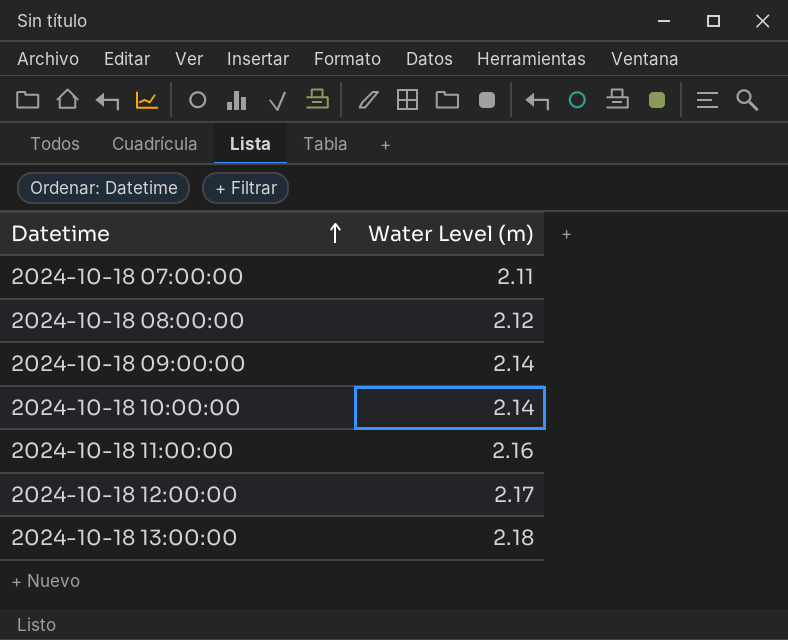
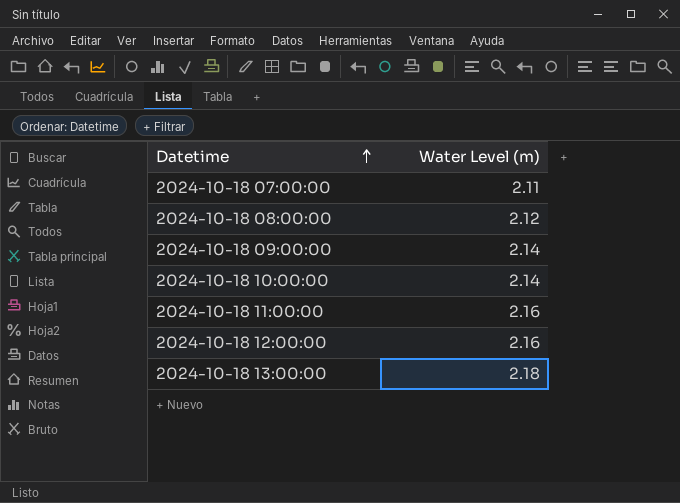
2024-10-18 12:00:00 | Water Level (m): 2.17 -> 2.16

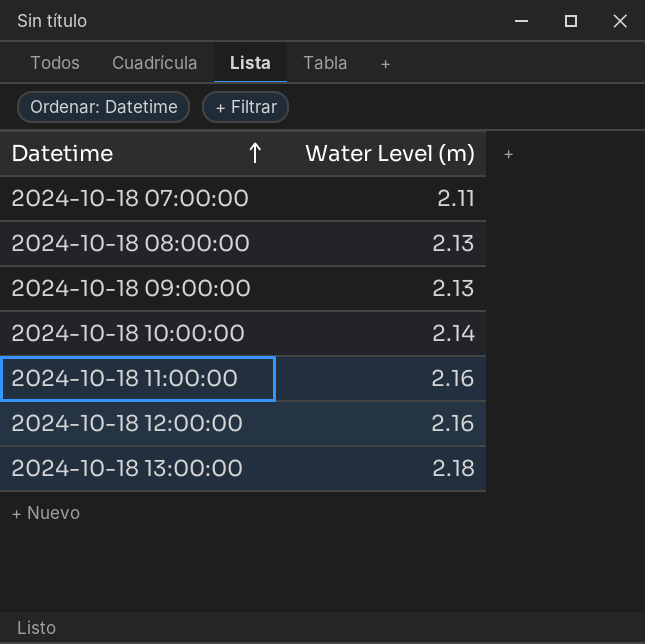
2024-10-18 08:00:00 | Water Level (m): 2.12 -> 2.13
2024-10-18 09:00:00 | Water Level (m): 2.14 -> 2.13

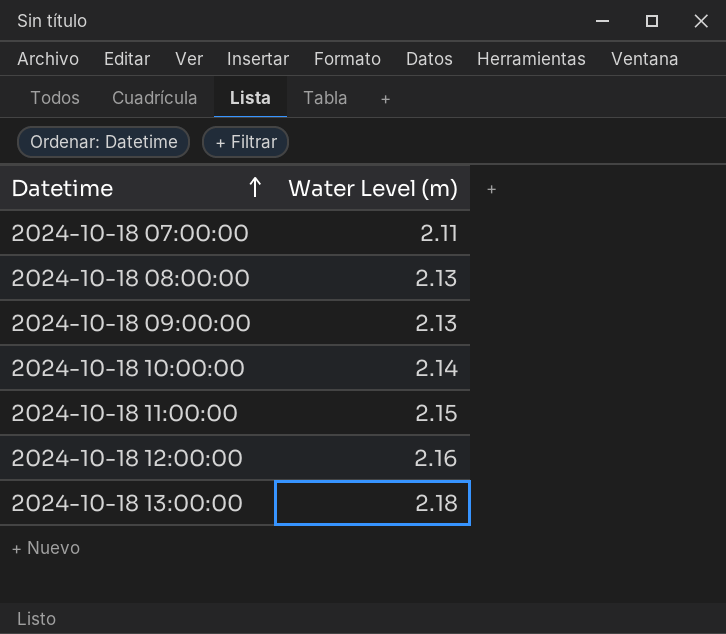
2024-10-18 11:00:00 | Water Level (m): 2.16 -> 2.15

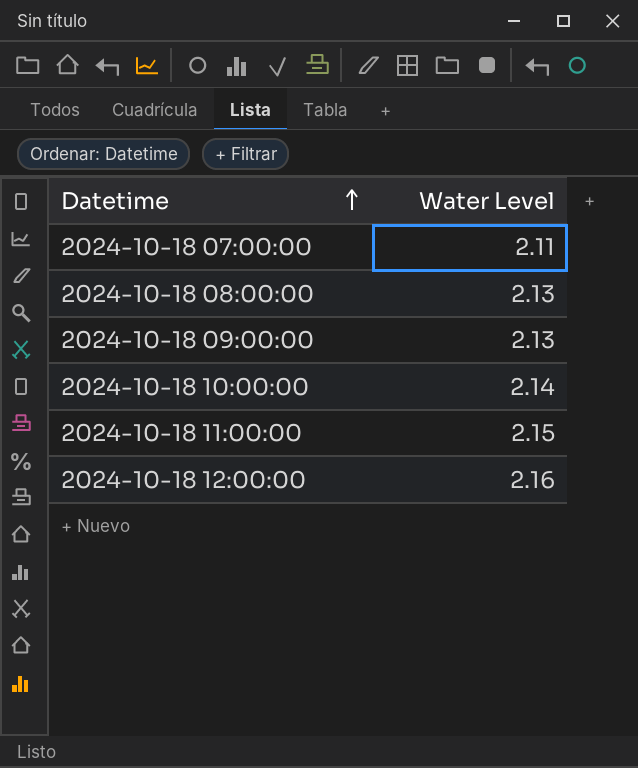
column name: Water Level (m) -> Water Level
row 2024-10-18 13:00:00: 2.18 -> none

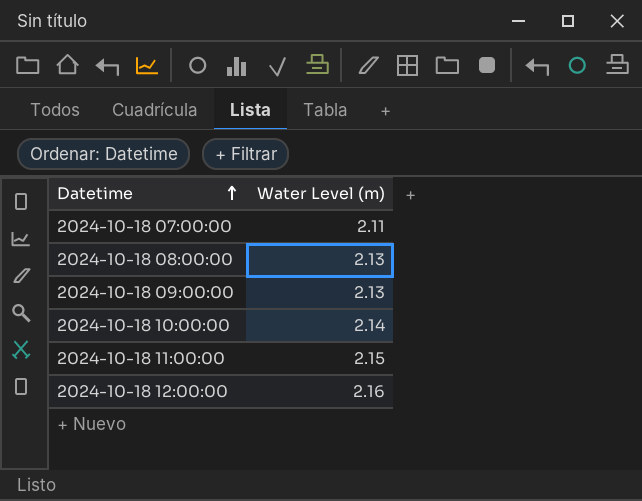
column name: Water Level -> Water Level (m)

